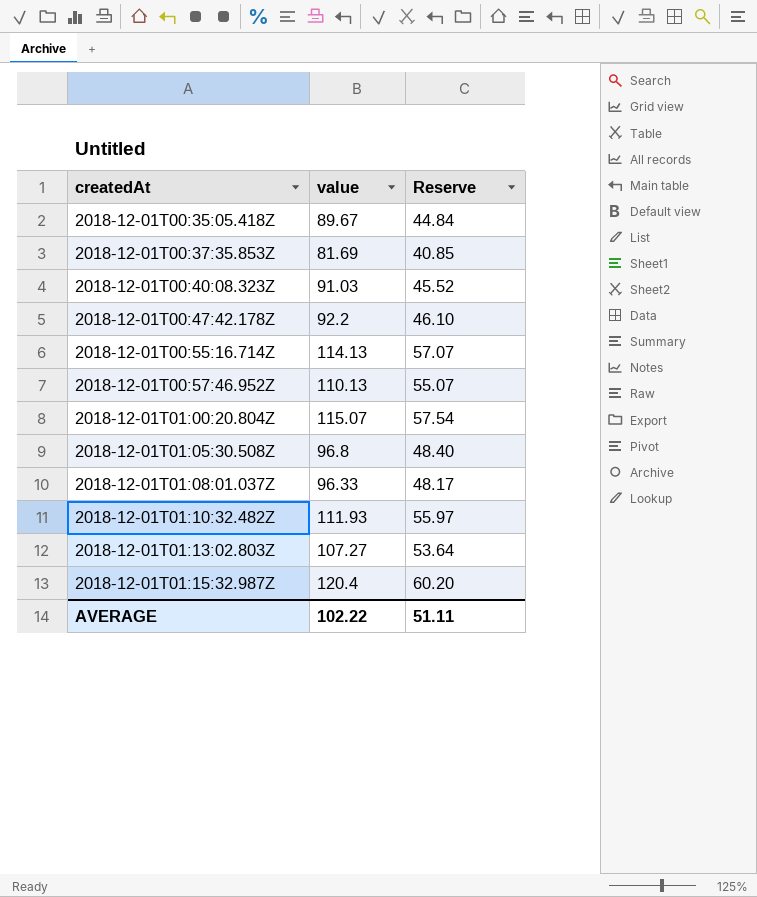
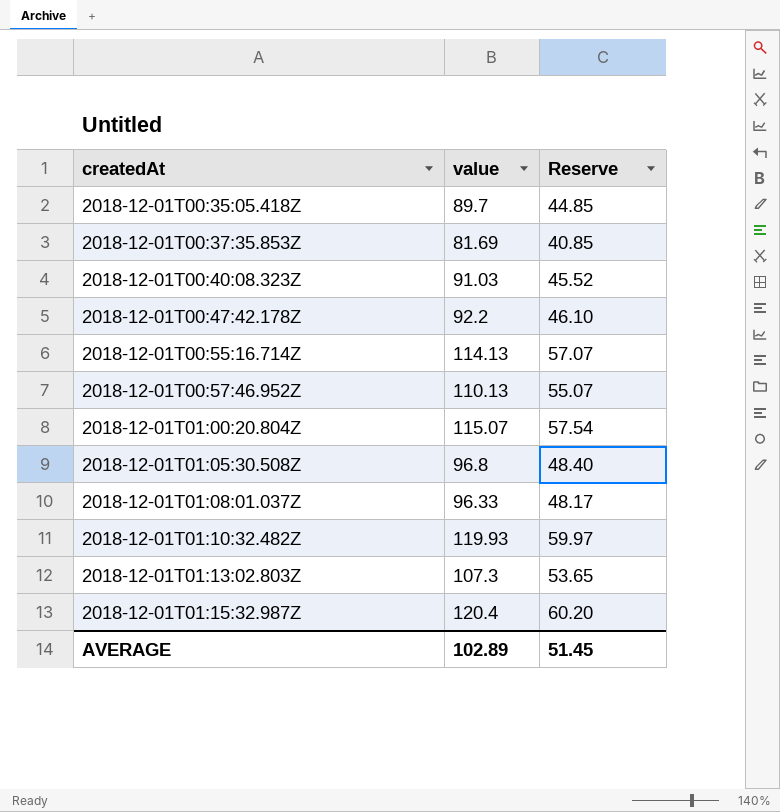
2018-12-01T00:35:05.418Z | value: 89.67 -> 89.7
2018-12-01T00:35:05.418Z | Reserve: 44.84 -> 44.85
2018-12-01T01:10:32.482Z | value: 111.93 -> 119.93
2018-12-01T01:10:32.482Z | Reserve: 55.97 -> 59.97
2018-12-01T01:13:02.803Z | value: 107.27 -> 107.3
2018-12-01T01:13:02.803Z | Reserve: 53.64 -> 53.65
AVERAGE | value: 102.22 -> 102.89
AVERAGE | Reserve: 51.11 -> 51.45

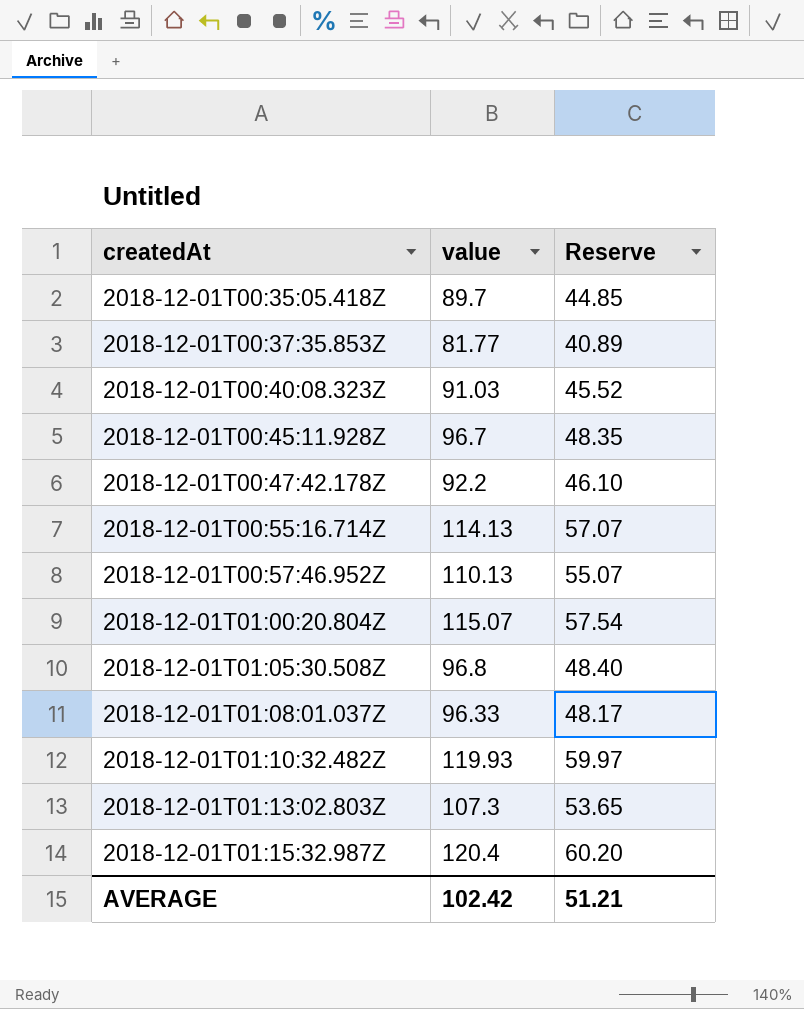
2018-12-01T00:37:35.853Z | value: 81.69 -> 81.77
2018-12-01T00:37:35.853Z | Reserve: 40.85 -> 40.89
row 2018-12-01T00:45:11.928Z: none -> 96.7 | 48.35
AVERAGE | value: 102.89 -> 102.42
AVERAGE | Reserve: 51.45 -> 51.21

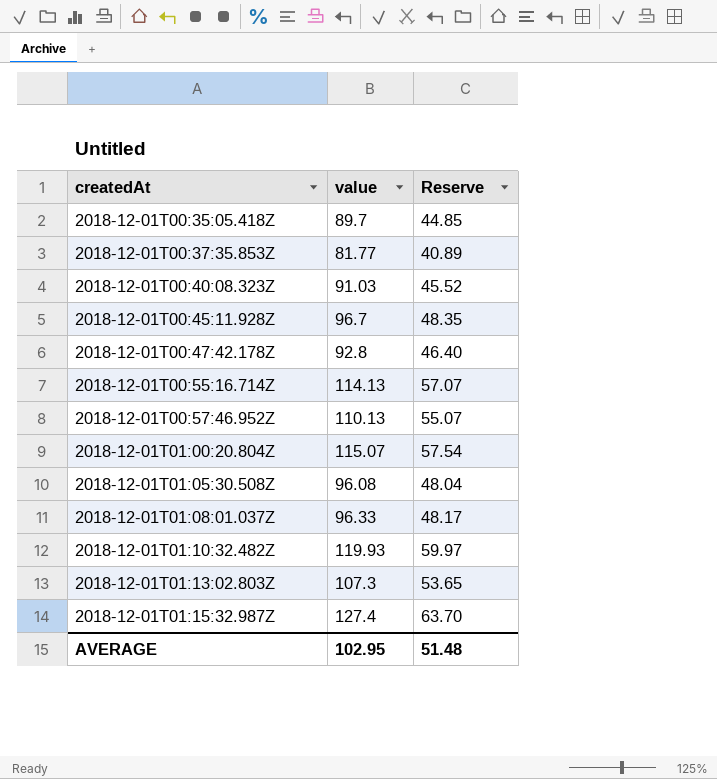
2018-12-01T00:47:42.178Z | value: 92.2 -> 92.8
2018-12-01T00:47:42.178Z | Reserve: 46.10 -> 46.40
2018-12-01T01:05:30.508Z | value: 96.8 -> 96.08
2018-12-01T01:05:30.508Z | Reserve: 48.40 -> 48.04
2018-12-01T01:15:32.987Z | value: 120.4 -> 127.4
2018-12-01T01:15:32.987Z | Reserve: 60.20 -> 63.70
AVERAGE | value: 102.42 -> 102.95
AVERAGE | Reserve: 51.21 -> 51.48

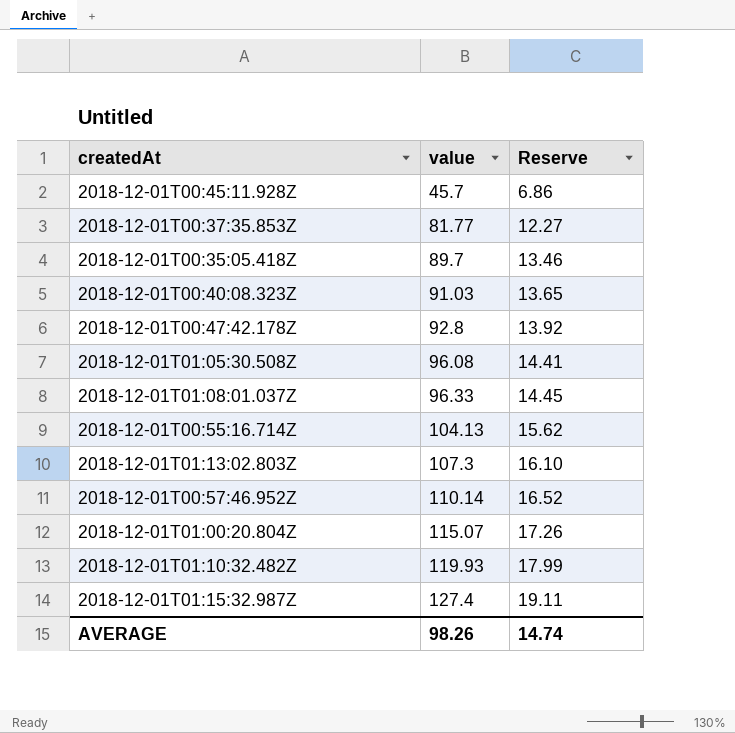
row order: createdAt ascending -> value ascending
column Reserve | formula: [value] * 0.5 -> [value] * 0.15
2018-12-01T00:45:11.928Z | value: 96.7 -> 45.7
2018-12-01T00:55:16.714Z | value: 114.13 -> 104.13
2018-12-01T00:57:46.952Z | value: 110.13 -> 110.14
AVERAGE | value: 102.95 -> 98.26
AVERAGE | Reserve: 51.48 -> 14.74

